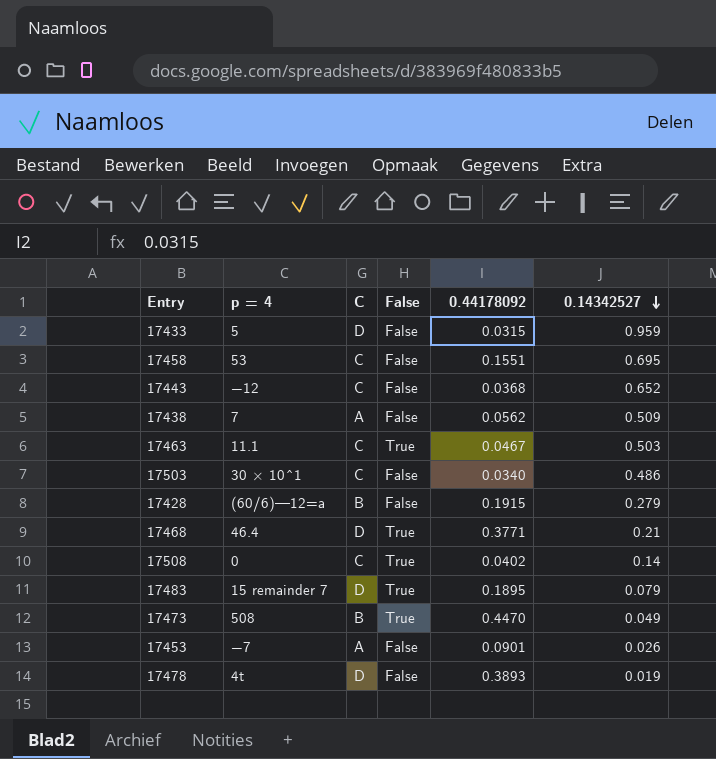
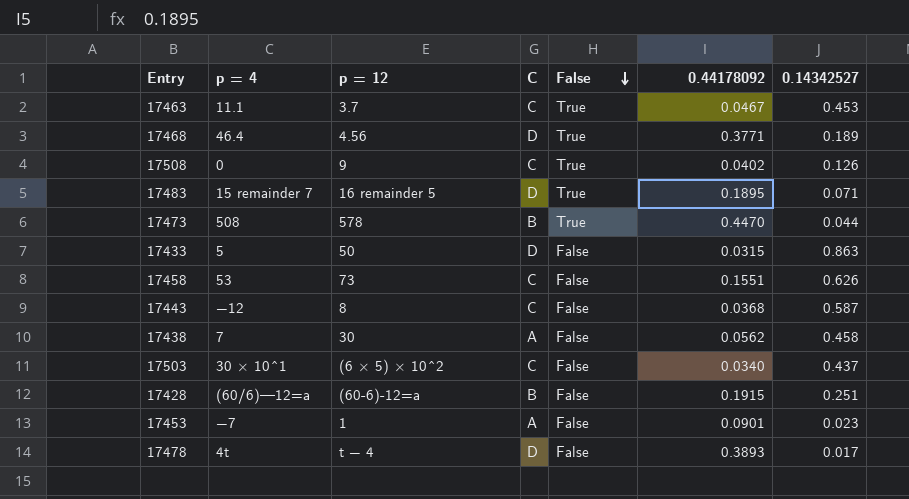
row order: 0.14342527 descending -> False descending
column p = 12 | position: none -> 3
17463 | 0.14342527: 0.503 -> 0.453
17468 | 0.14342527: 0.21 -> 0.189
17508 | 0.14342527: 0.14 -> 0.126
17483 | 0.14342527: 0.079 -> 0.071
17473 | 0.14342527: 0.049 -> 0.044
17433 | 0.14342527: 0.959 -> 0.863
17458 | 0.14342527: 0.695 -> 0.626
17443 | 0.14342527: 0.652 -> 0.587
17438 | 0.14342527: 0.509 -> 0.458
17503 | 0.14342527: 0.486 -> 0.437
17428 | 0.14342527: 0.279 -> 0.251
17453 | 0.14342527: 0.026 -> 0.023
17478 | 0.14342527: 0.019 -> 0.017

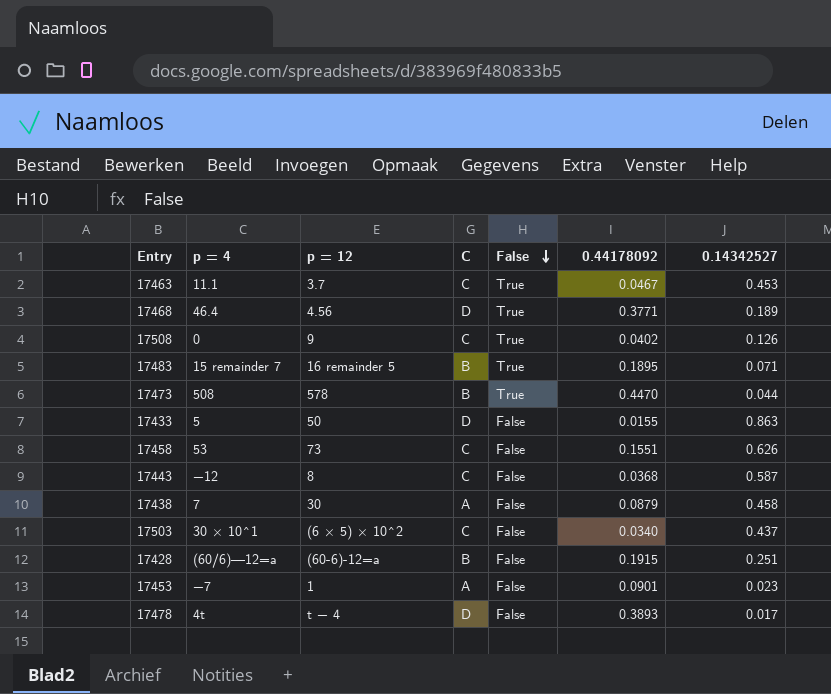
17483 | C: D -> B
17433 | 0.44178092: 0.0315 -> 0.0155
17438 | 0.44178092: 0.0562 -> 0.0879

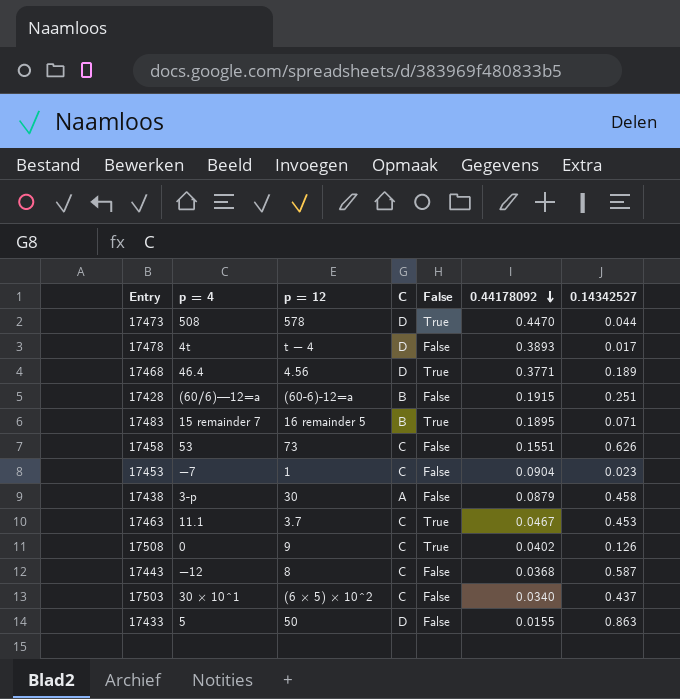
row order: False descending -> 0.44178092 descending
17473 | C: B -> D
17453 | C: A -> C
17453 | 0.44178092: 0.0901 -> 0.0904
17438 | p = 4: 7 -> 3-p

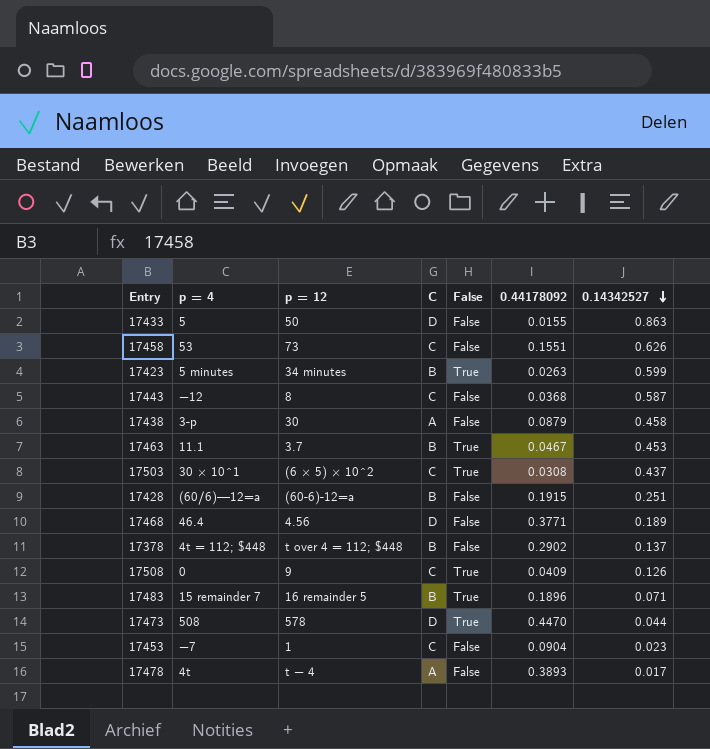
row order: 0.44178092 descending -> 0.14342527 descending
row 17423: none -> 5 minutes | 34 minutes | B | True | 0.0263 | 0.599
17463 | C: C -> B
17503 | False: False -> True
17503 | 0.44178092: 0.0340 -> 0.0308
17468 | False: True -> False
row 17378: none -> 4t = 112; $448 | t over 4 = 112; $448 | B | False | 0.2902 | 0.137
17508 | 0.44178092: 0.0402 -> 0.0409
17483 | 0.44178092: 0.1895 -> 0.1896
17478 | C: D -> A

